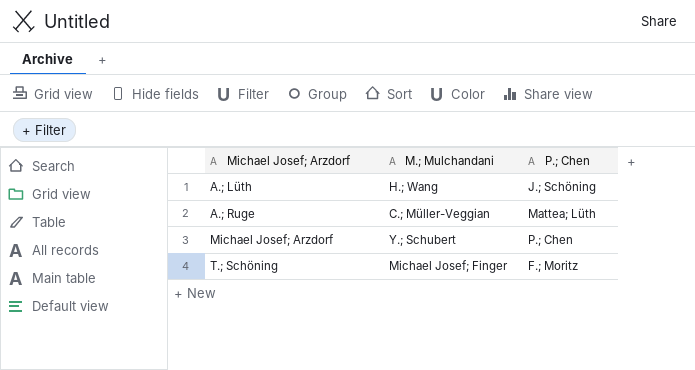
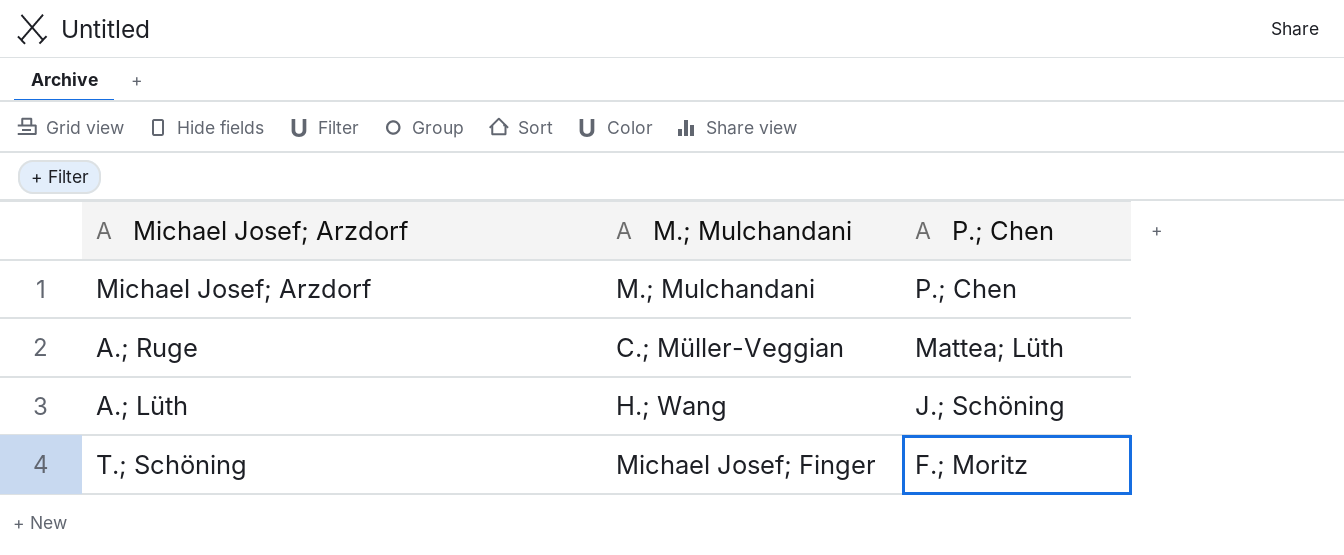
row order: Michael Josef; Arzdorf ascending -> P.; Chen descending
Michael Josef; Arzdorf | M.; Mulchandani: Y.; Schubert -> M.; Mulchandani

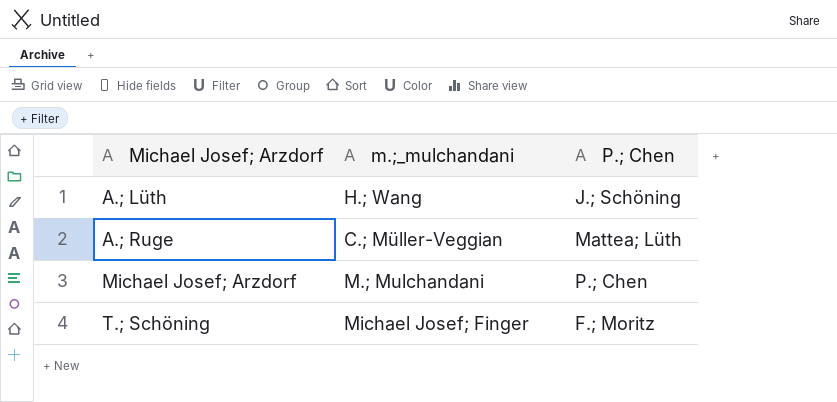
row order: P.; Chen descending -> Michael Josef; Arzdorf ascending
column name: M.; Mulchandani -> m.;_mulchandani

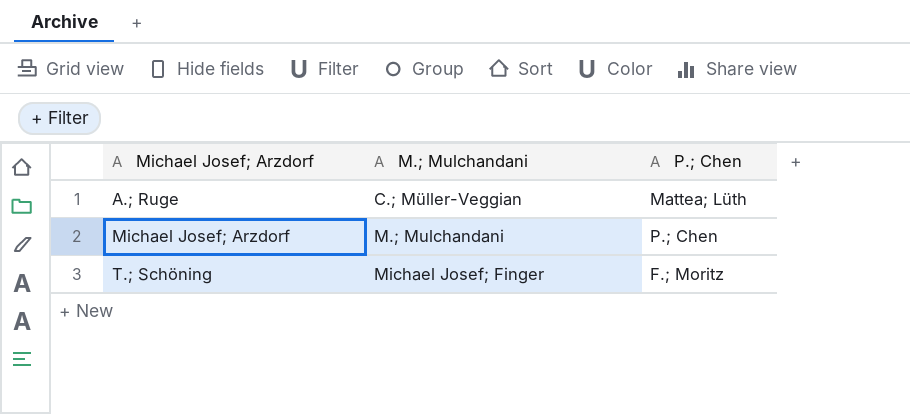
column name: m.;_mulchandani -> M.; Mulchandani
row A.; Lüth: H.; Wang | J.; Schöning -> none

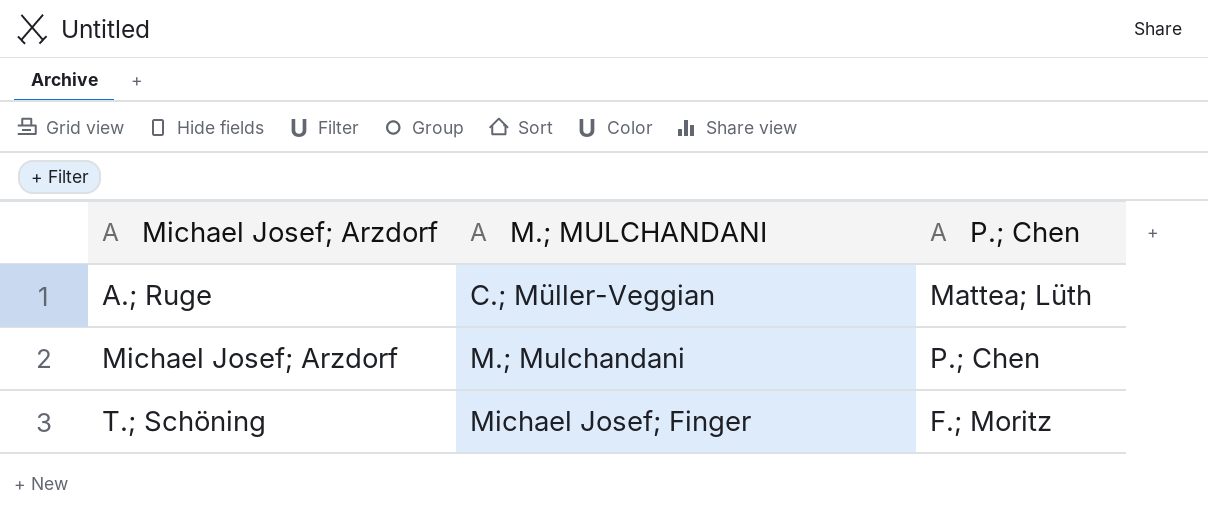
column name: M.; Mulchandani -> M.; MULCHANDANI

